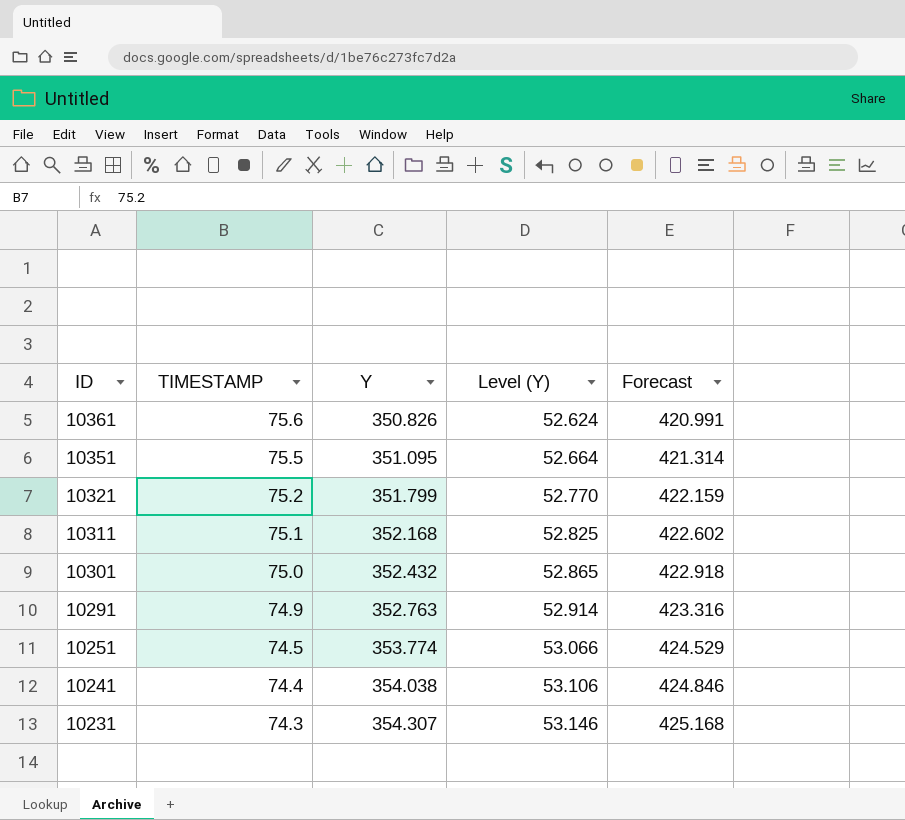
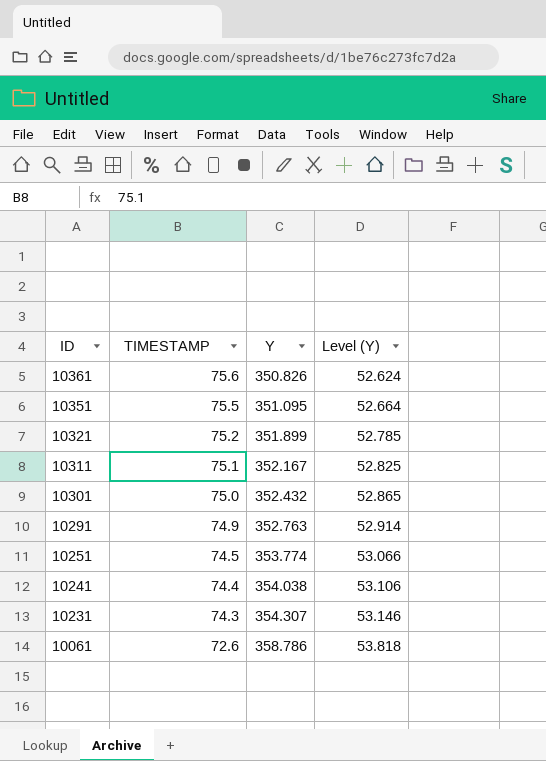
column Forecast | formula: [Y] * 1.2 -> none
10321 | Y: 351.799 -> 351.899
10321 | Level (Y): 52.770 -> 52.785
10311 | Y: 352.168 -> 352.167
row 10061: none -> 72.6 | 358.786 | 53.818

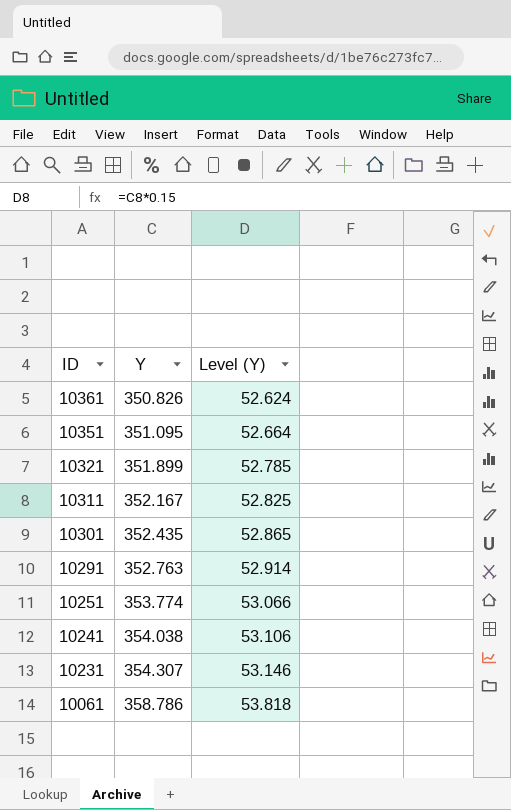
column TIMESTAMP | position: 2 -> none
10301 | Y: 352.432 -> 352.435

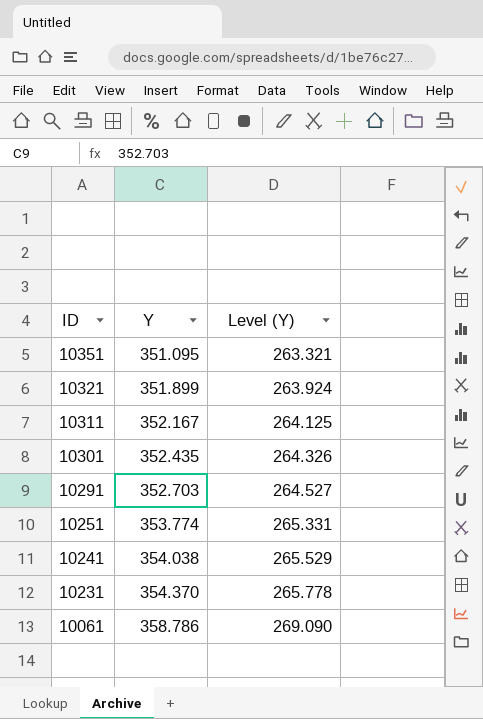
column Level (Y) | formula: [Y] * 0.15 -> [Y] * 0.75
row 10361: 350.826 | 52.624 -> none
10291 | Y: 352.763 -> 352.703
10231 | Y: 354.307 -> 354.370

